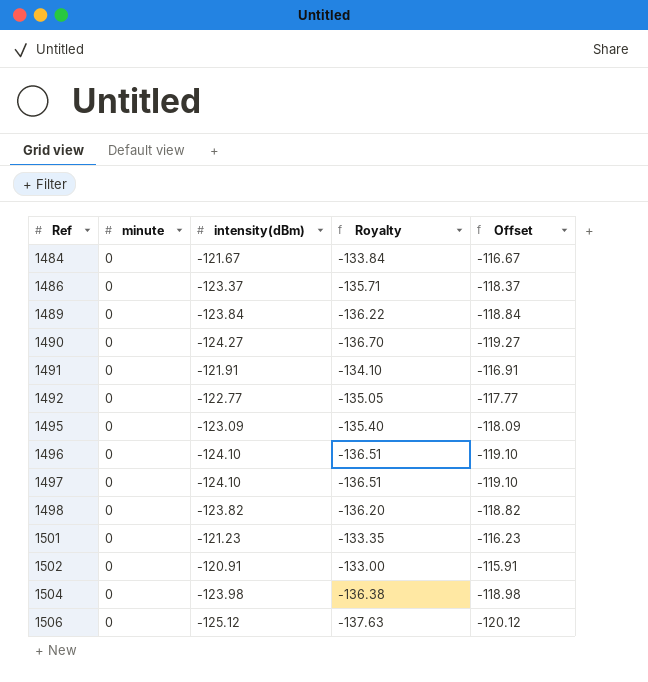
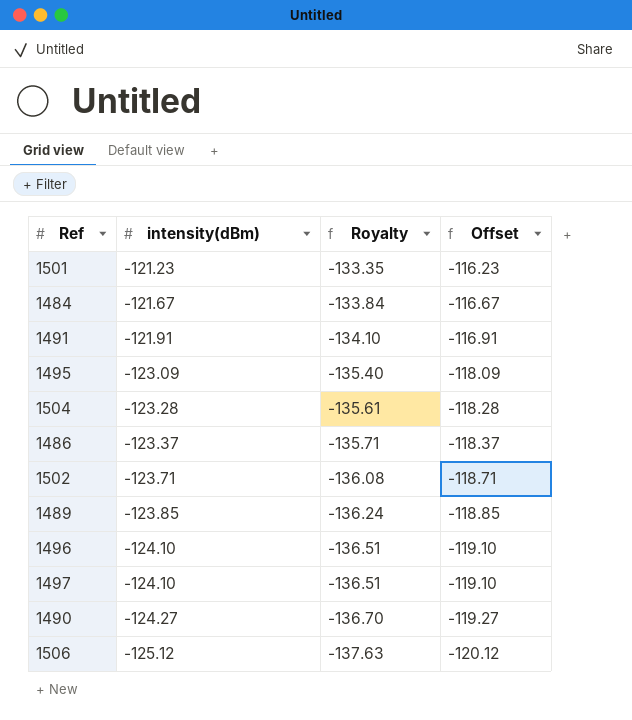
row order: Ref ascending -> intensity(dBm) descending
column minute | position: 2 -> none
row 1492: 0 | -122.77 | -135.05 | -117.77 -> none
row 1498: 0 | -123.82 | -136.20 | -118.82 -> none
1504 | intensity(dBm): -123.98 -> -123.28
1504 | Royalty: -136.38 -> -135.61
1504 | Offset: -118.98 -> -118.28
1502 | intensity(dBm): -120.91 -> -123.71
1502 | Royalty: -133.00 -> -136.08
1502 | Offset: -115.91 -> -118.71
1489 | intensity(dBm): -123.84 -> -123.85
1489 | Royalty: -136.22 -> -136.24
1489 | Offset: -118.84 -> -118.85

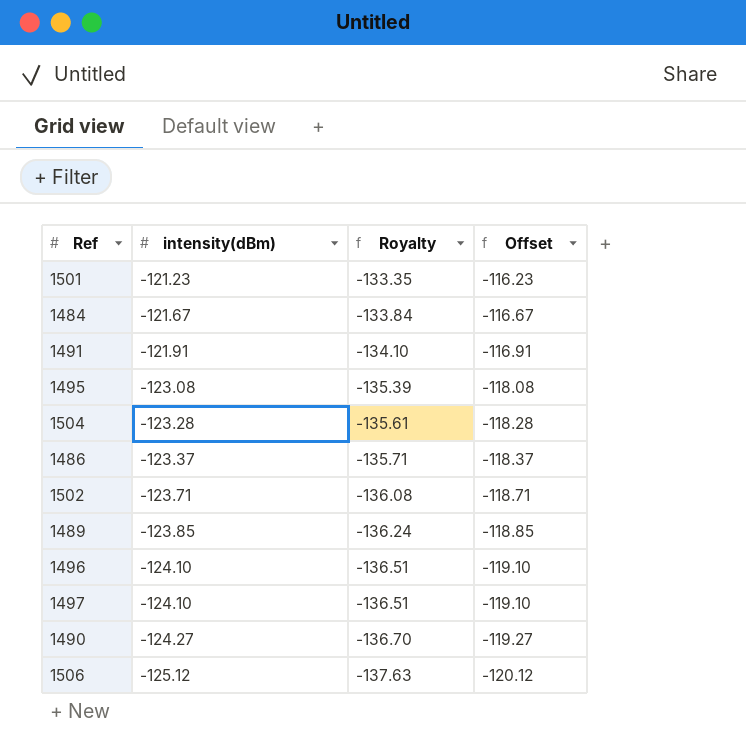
1495 | intensity(dBm): -123.09 -> -123.08
1495 | Royalty: -135.40 -> -135.39
1495 | Offset: -118.09 -> -118.08

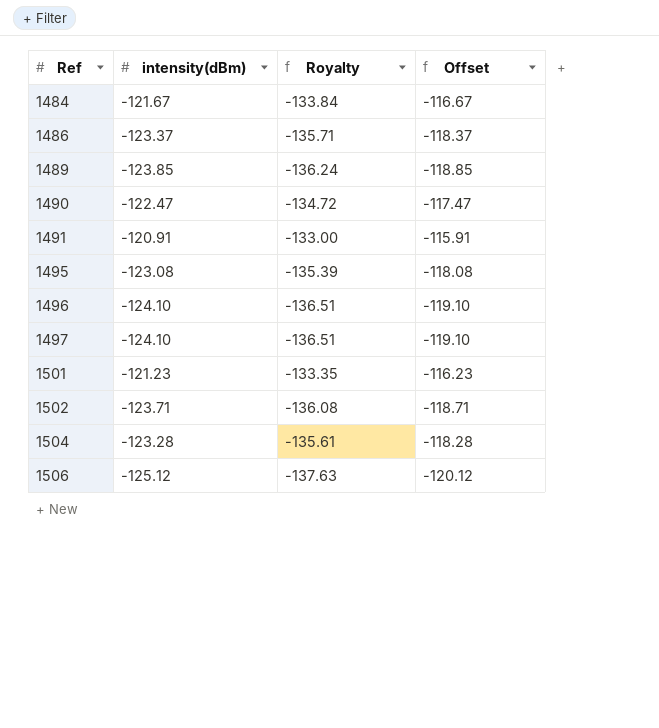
row order: intensity(dBm) descending -> Ref ascending
1490 | intensity(dBm): -124.27 -> -122.47
1490 | Royalty: -136.70 -> -134.72
1490 | Offset: -119.27 -> -117.47
1491 | intensity(dBm): -121.91 -> -120.91
1491 | Royalty: -134.10 -> -133.00
1491 | Offset: -116.91 -> -115.91

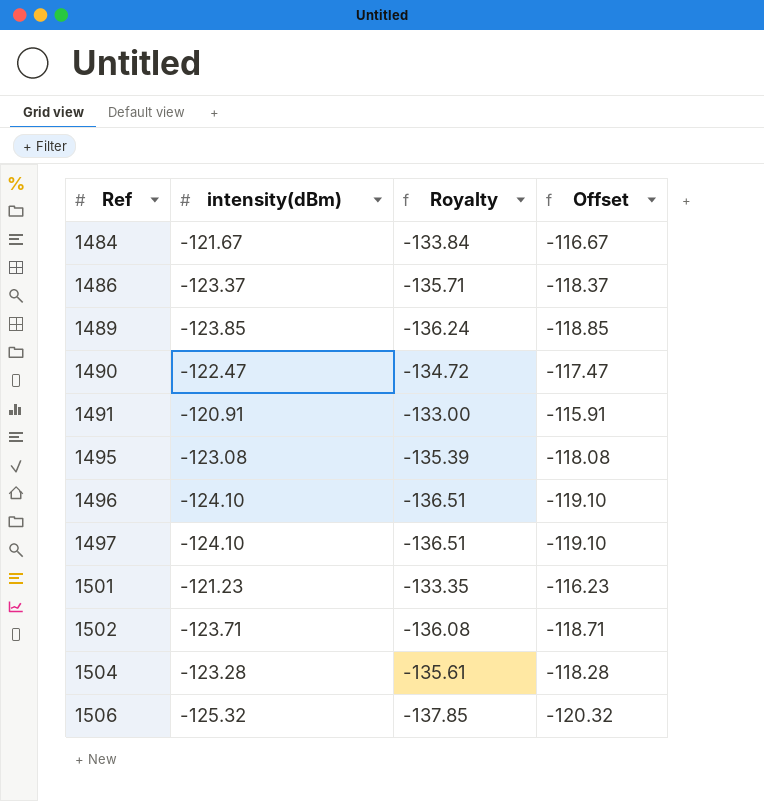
1506 | intensity(dBm): -125.12 -> -125.32
1506 | Royalty: -137.63 -> -137.85
1506 | Offset: -120.12 -> -120.32

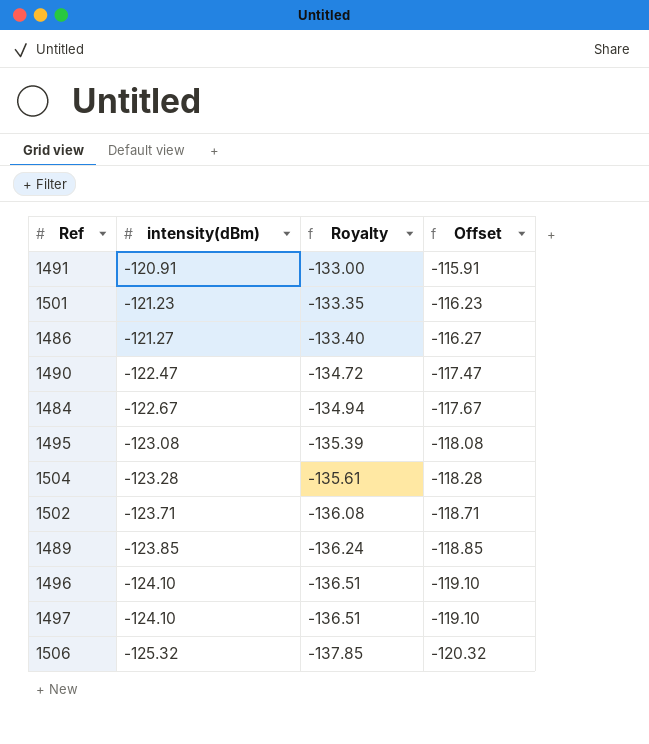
row order: Ref ascending -> intensity(dBm) descending
1486 | intensity(dBm): -123.37 -> -121.27
1486 | Royalty: -135.71 -> -133.40
1486 | Offset: -118.37 -> -116.27
1484 | intensity(dBm): -121.67 -> -122.67
1484 | Royalty: -133.84 -> -134.94
1484 | Offset: -116.67 -> -117.67

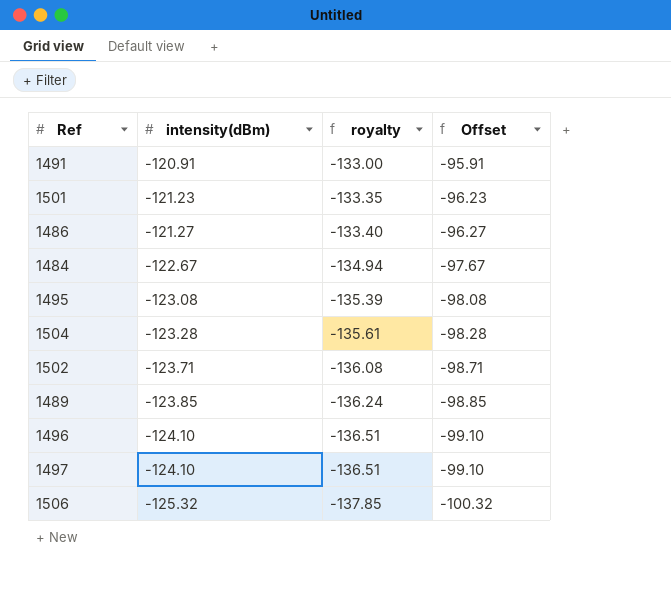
column name: Royalty -> royalty
column Offset | formula: [intensity(dBm)] + 5 -> [intensity(dBm)] + 25
row 1490: -122.47 | -134.72 | -117.47 -> none

